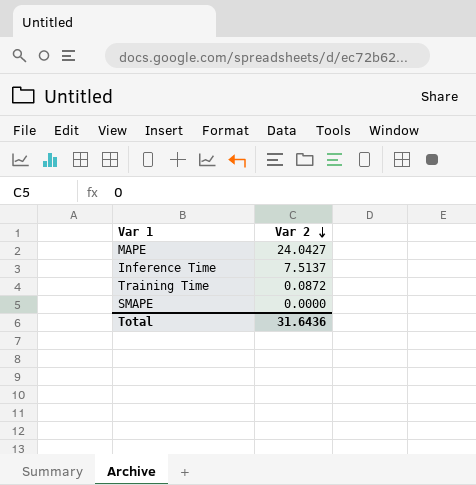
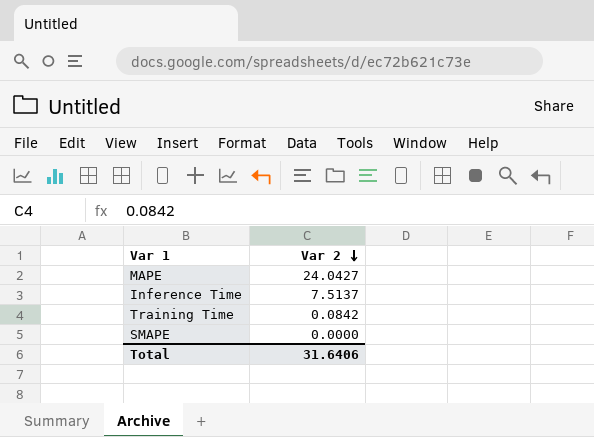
Training Time | Var 2: 0.0872 -> 0.0842
Total | Var 2: 31.6436 -> 31.6406

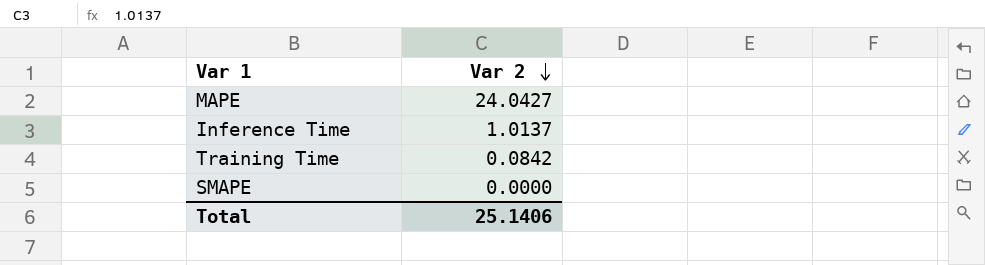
Inference Time | Var 2: 7.5137 -> 1.0137
Total | Var 2: 31.6406 -> 25.1406

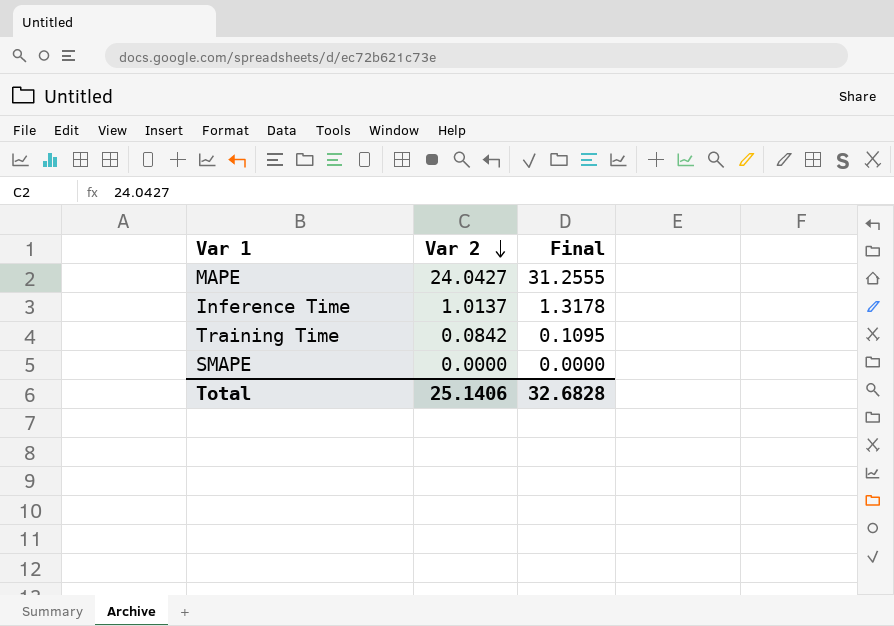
column Final | formula: none -> [Var 2] * 1.3

